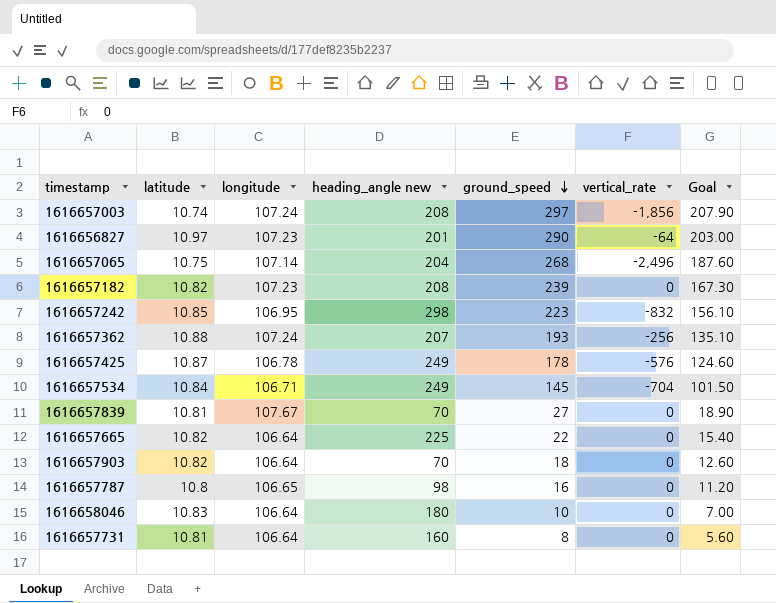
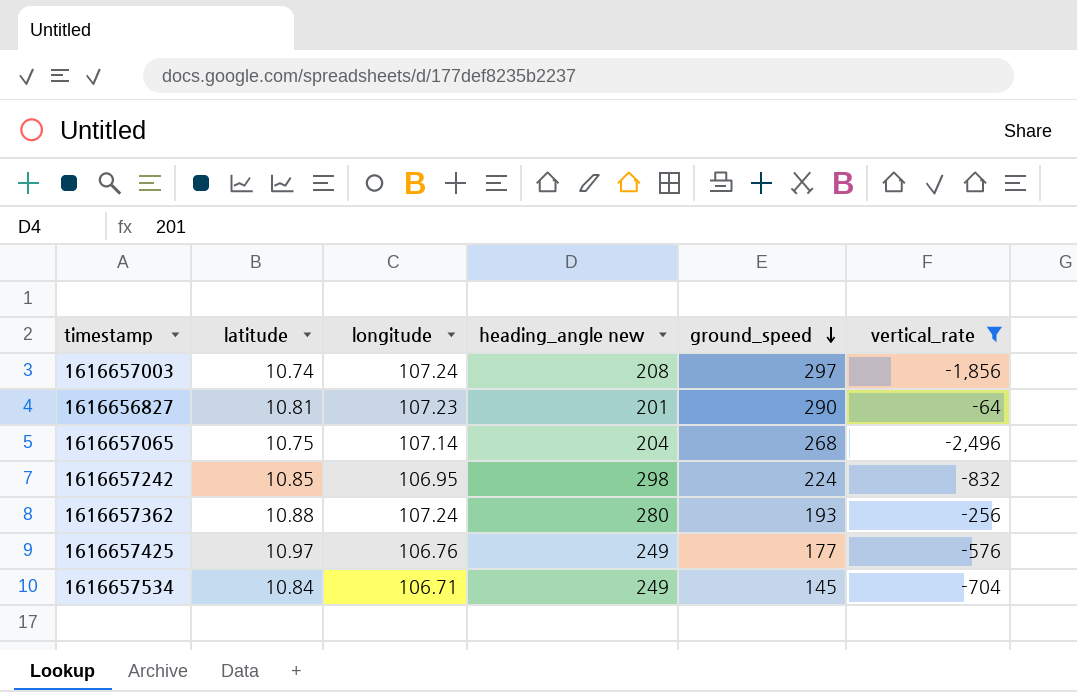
filter: none -> vertical_rate != 0
column Goal | formula: [ground_speed] * 0.7 -> none
1616656827 | latitude: 10.97 -> 10.81
1616657242 | ground_speed: 223 -> 224
1616657362 | heading_angle new: 207 -> 280
1616657425 | latitude: 10.87 -> 10.97
1616657425 | longitude: 106.78 -> 106.76
1616657425 | ground_speed: 178 -> 177

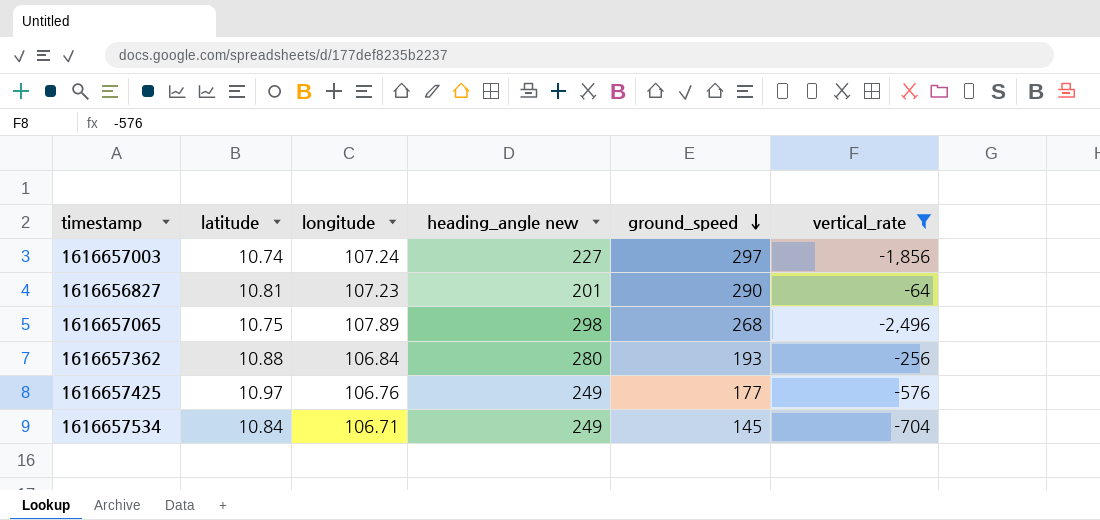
row 1616657242: 10.85 | 106.95 | 298 | 224 | -832 -> none
1616657003 | heading_angle new: 208 -> 227
1616657065 | longitude: 107.14 -> 107.89
1616657065 | heading_angle new: 204 -> 298
1616657362 | longitude: 107.24 -> 106.84

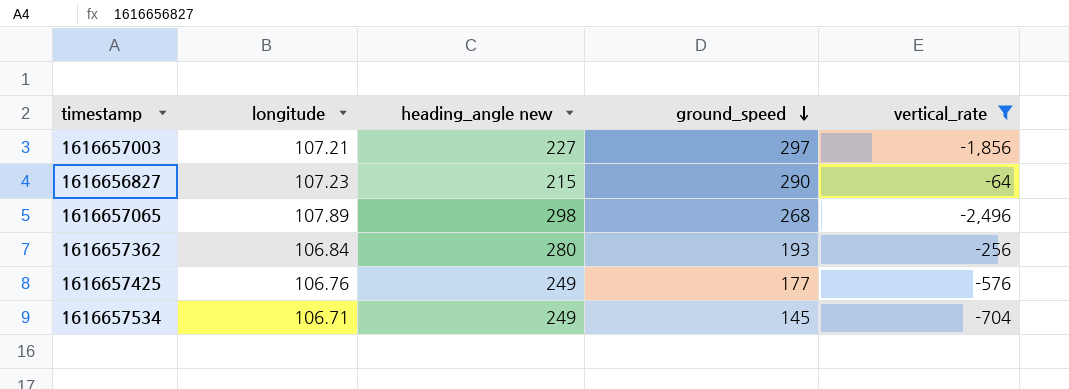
column latitude | position: 2 -> none
1616657003 | longitude: 107.24 -> 107.21
1616656827 | heading_angle new: 201 -> 215

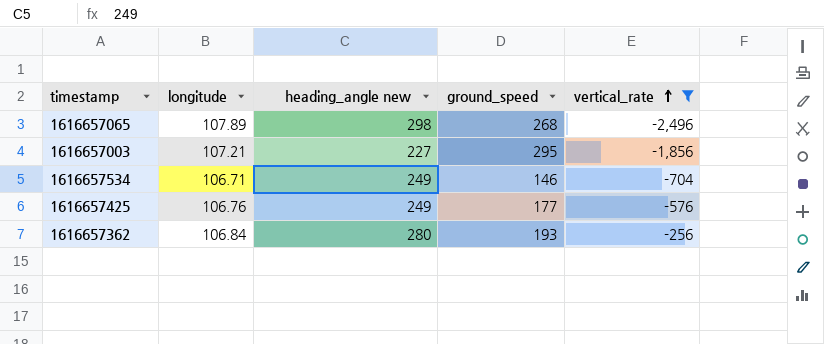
row order: ground_speed descending -> vertical_rate ascending
row 1616656827: 107.23 | 215 | 290 | -64 -> none
1616657003 | ground_speed: 297 -> 295
1616657534 | ground_speed: 145 -> 146

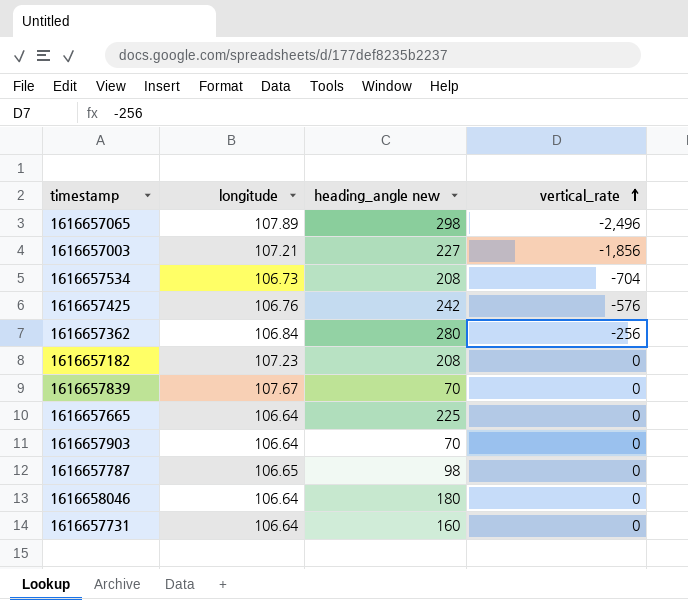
filter: vertical_rate != 0 -> none
column ground_speed | position: 4 -> none
1616657534 | longitude: 106.71 -> 106.73
1616657534 | heading_angle new: 249 -> 208
1616657425 | heading_angle new: 249 -> 242

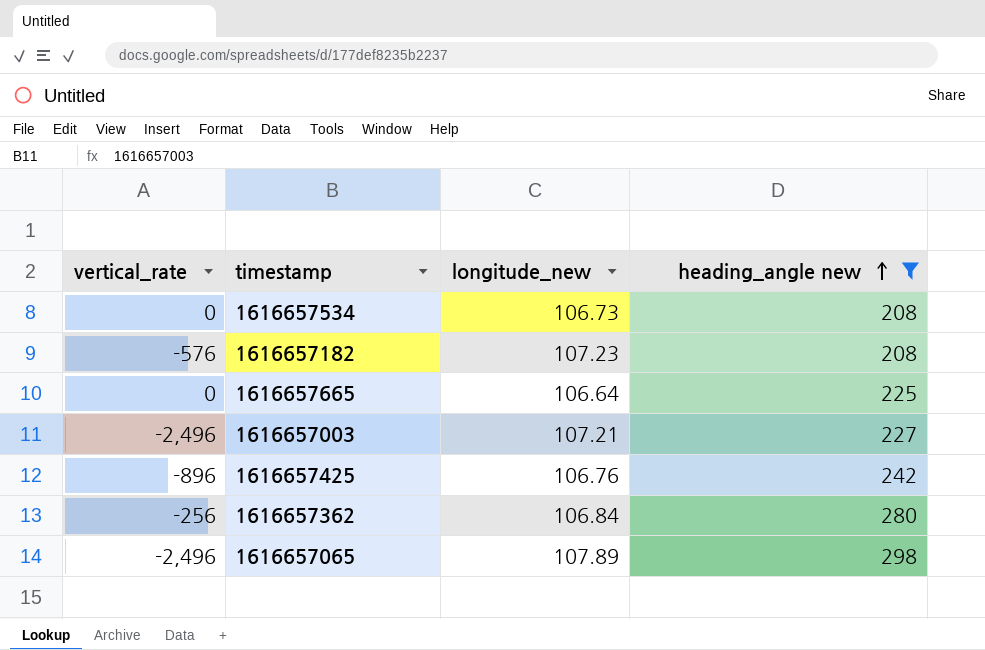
filter: none -> heading_angle new >= 208
row order: vertical_rate ascending -> heading_angle new ascending
column vertical_rate | position: 4 -> 1
column name: longitude -> longitude_new
1616657534 | vertical_rate: -704 -> 0
1616657182 | vertical_rate: 0 -> -576
1616657003 | vertical_rate: -1,856 -> -2,496
1616657425 | vertical_rate: -576 -> -896

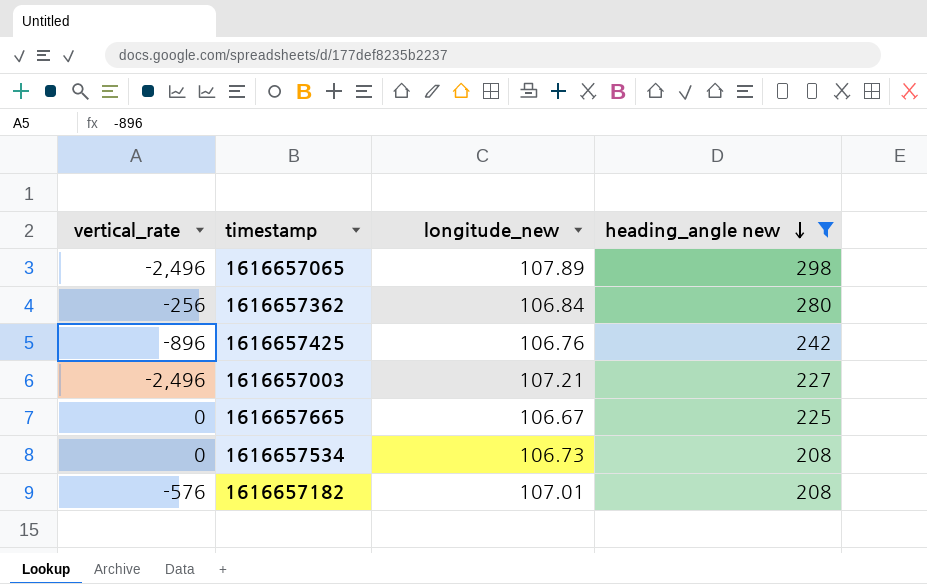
row order: heading_angle new ascending -> heading_angle new descending
1616657665 | longitude_new: 106.64 -> 106.67
1616657182 | longitude_new: 107.23 -> 107.01

